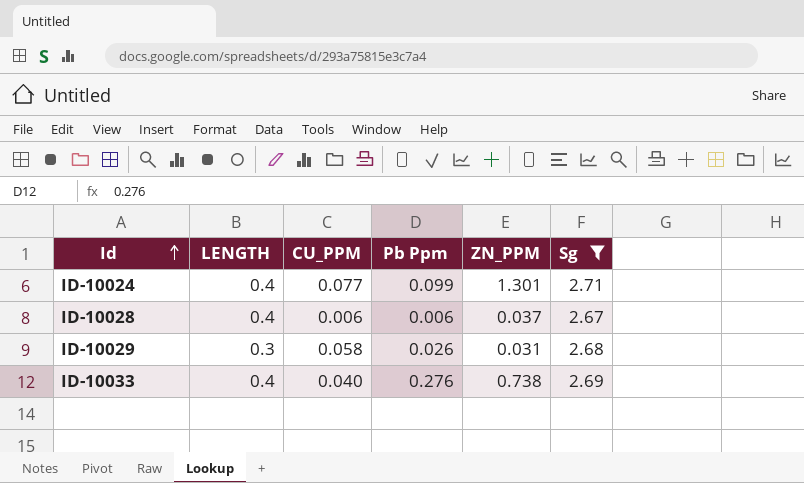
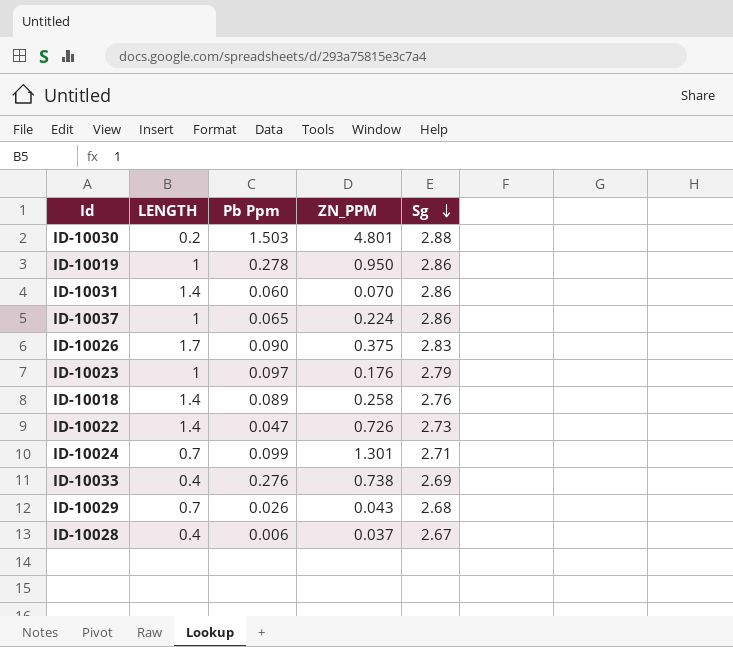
filter: Sg <= 2.71 -> none
row order: Id ascending -> Sg descending
column CU_PPM | position: 3 -> none
ID-10024 | LENGTH: 0.4 -> 0.7
ID-10029 | LENGTH: 0.3 -> 0.7
ID-10029 | ZN_PPM: 0.031 -> 0.043

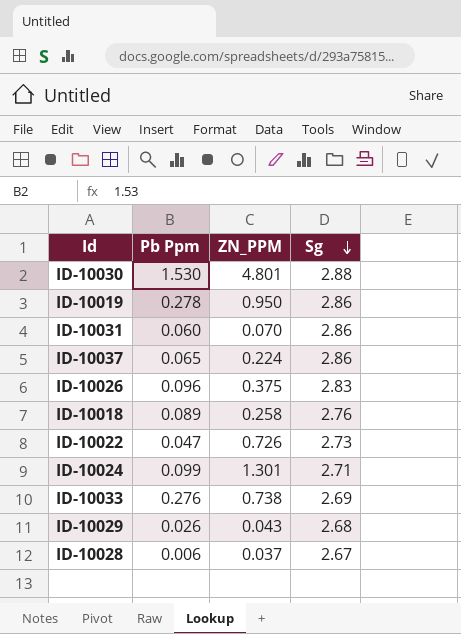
column LENGTH | position: 2 -> none
row ID-10023: 1 | 0.097 | 0.176 | 2.79 -> none
ID-10030 | Pb Ppm: 1.503 -> 1.530
ID-10026 | Pb Ppm: 0.090 -> 0.096

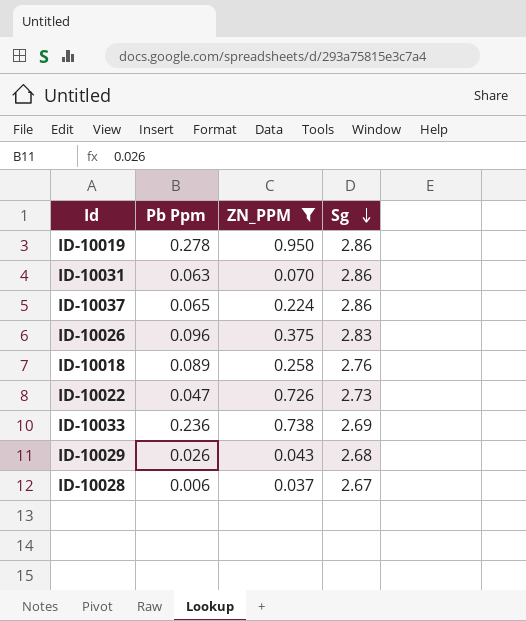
filter: none -> ZN_PPM <= 0.950
ID-10031 | Pb Ppm: 0.060 -> 0.063
ID-10033 | Pb Ppm: 0.276 -> 0.236

